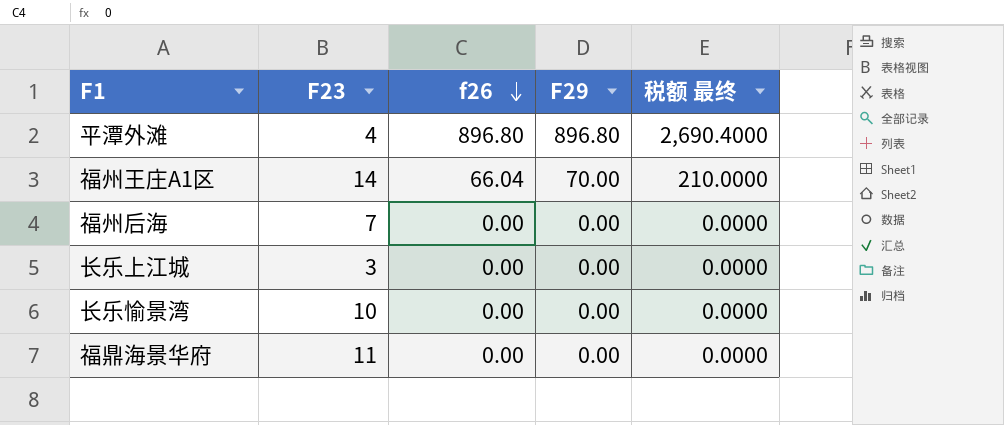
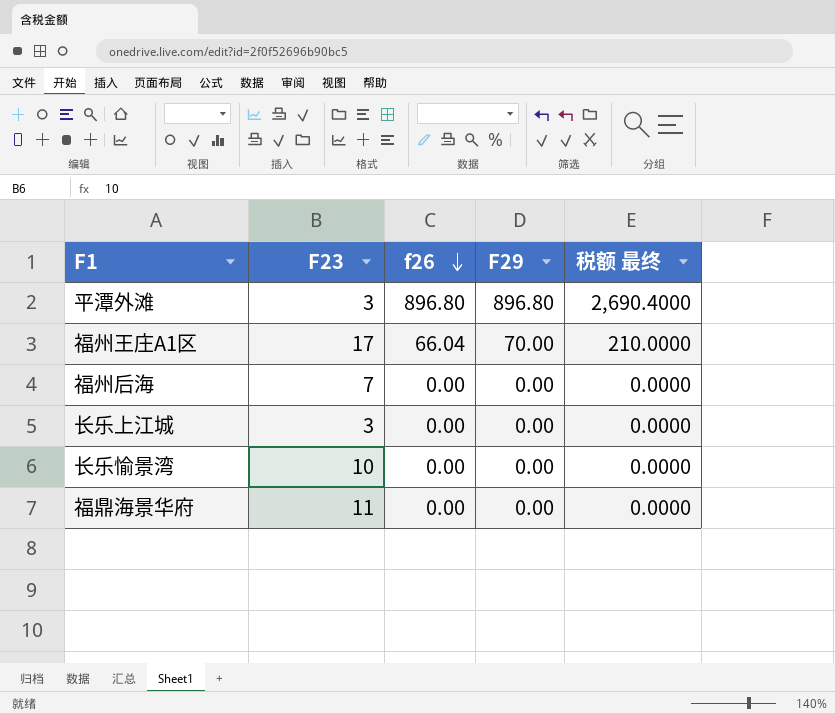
平潭外滩 | F23: 4 -> 3
福州王庄A1区 | F23: 14 -> 17

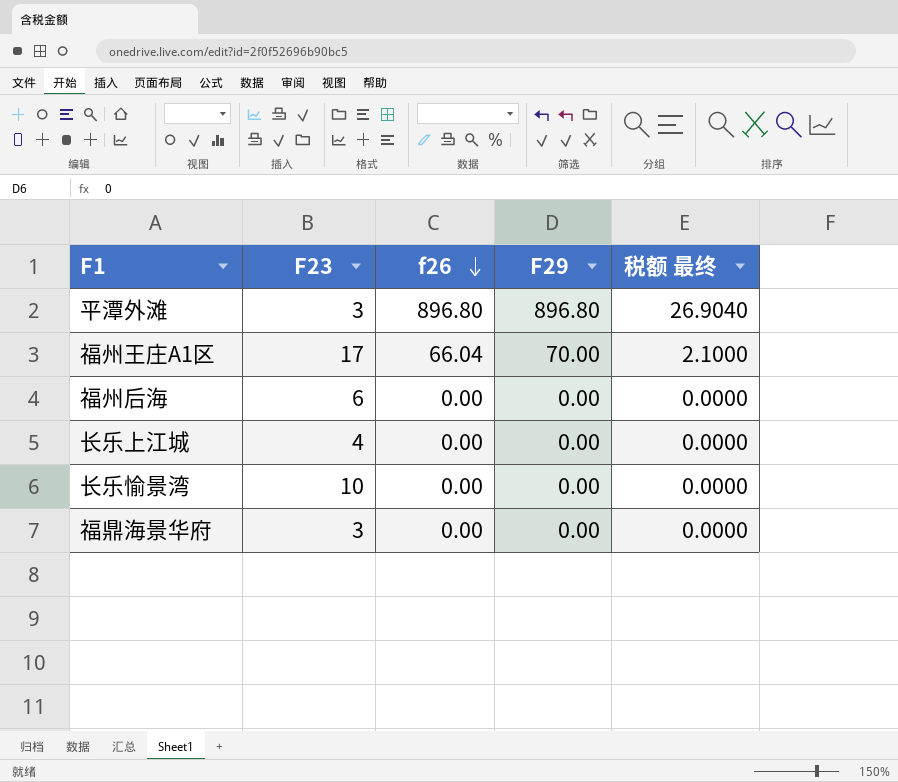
column 税额 最终 | formula: [F29] * 3 -> [F29] * 0.03
福州后海 | F23: 7 -> 6
长乐上江城 | F23: 3 -> 4
福鼎海景华府 | F23: 11 -> 3

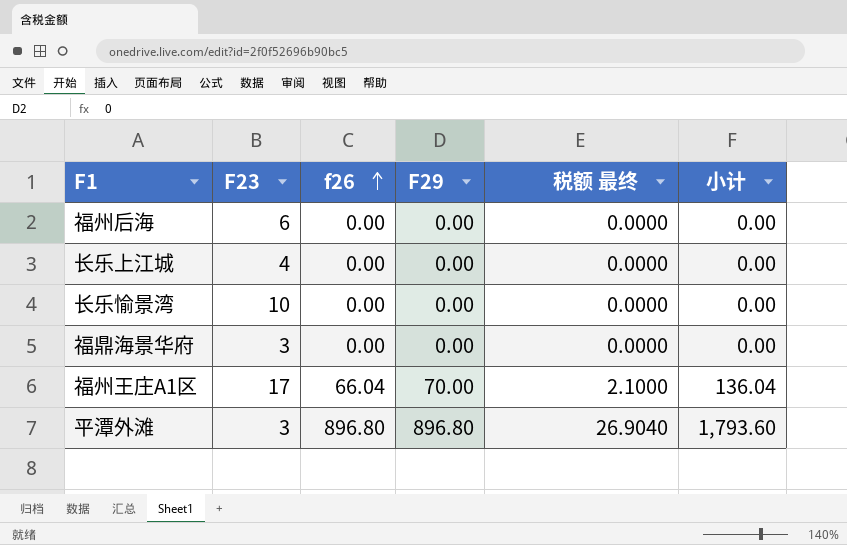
row order: f26 descending -> f26 ascending
column 小计 | formula: none -> [f26] + [F29]

